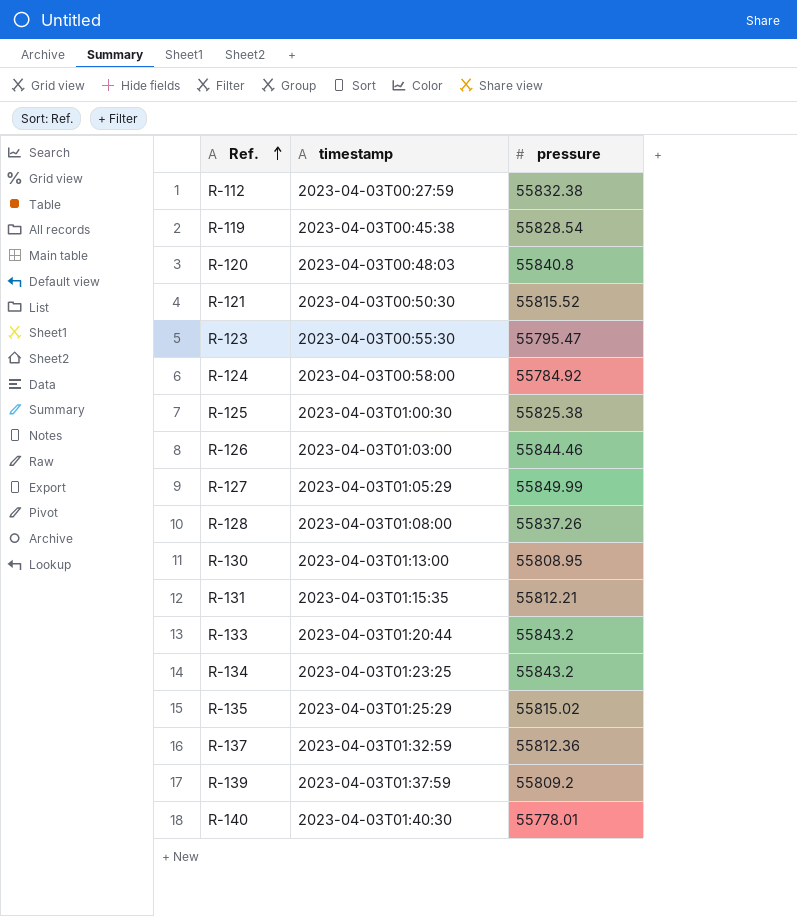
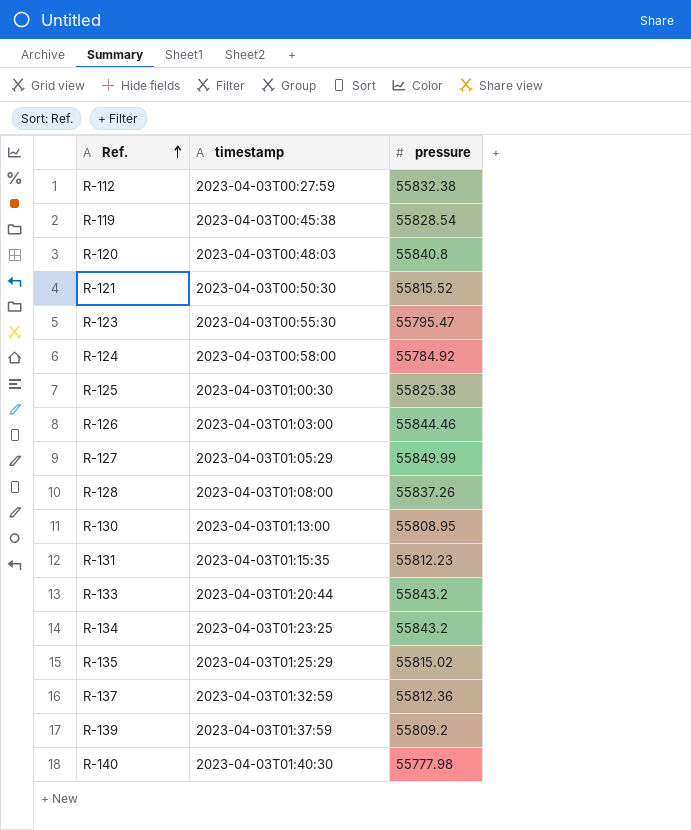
R-131 | pressure: 55812.21 -> 55812.23
R-140 | pressure: 55778.01 -> 55777.98

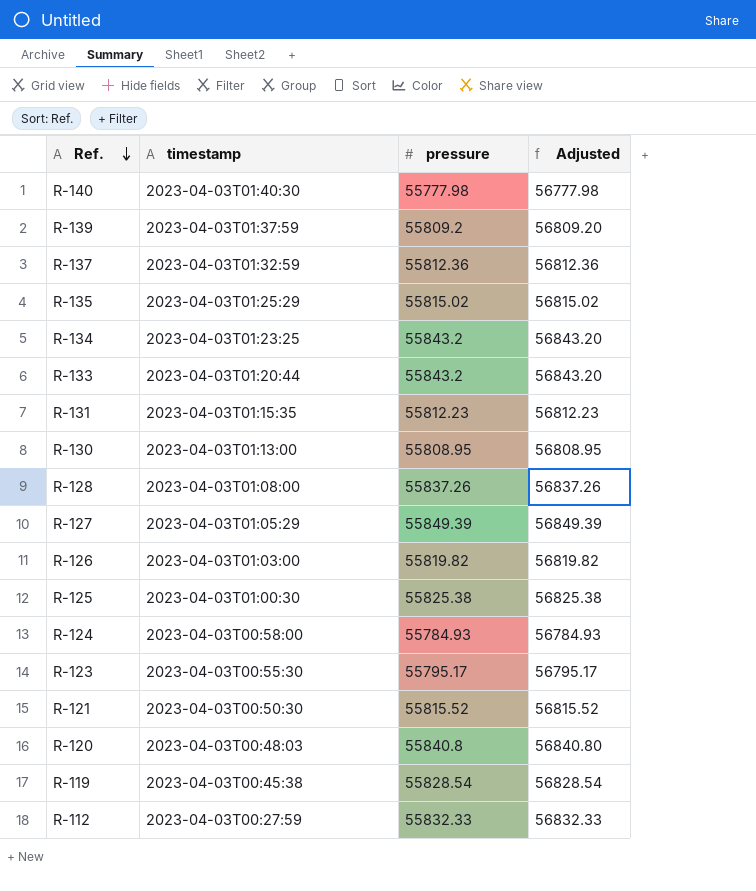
row order: Ref. ascending -> Ref. descending
column Adjusted | formula: none -> [pressure] + 1000
R-127 | pressure: 55849.99 -> 55849.39
R-126 | pressure: 55844.46 -> 55819.82
R-124 | pressure: 55784.92 -> 55784.93
R-123 | pressure: 55795.47 -> 55795.17
R-112 | pressure: 55832.38 -> 55832.33

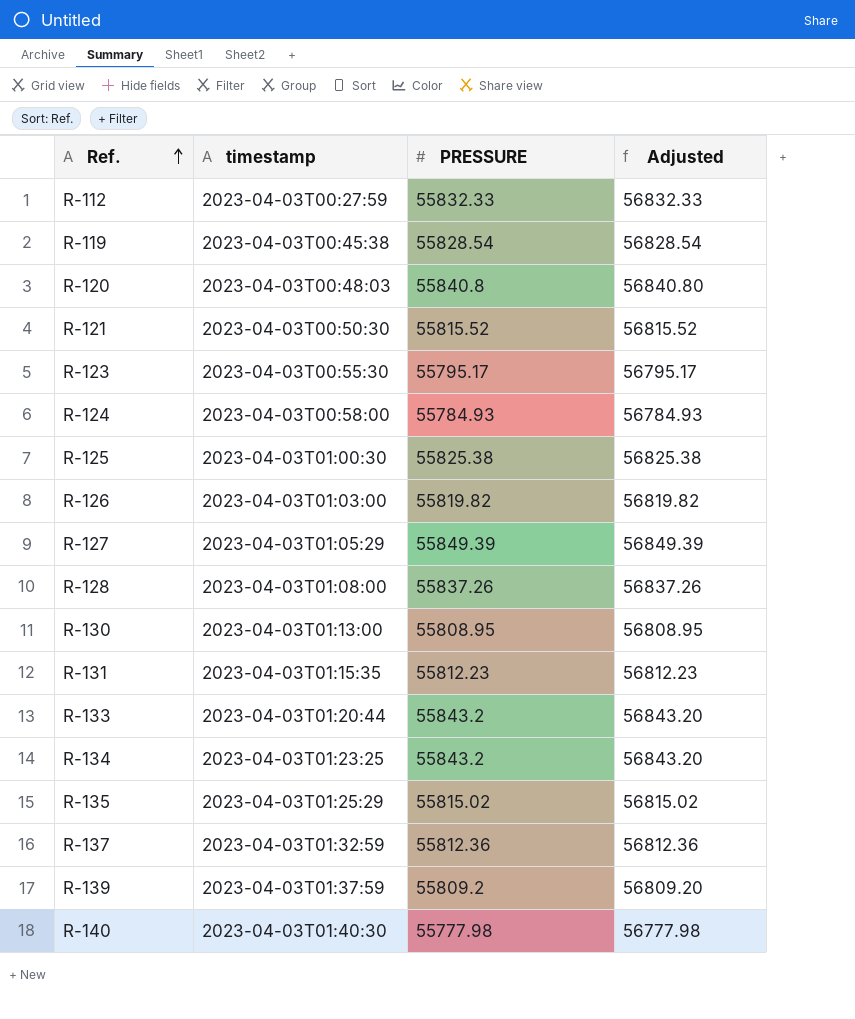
row order: Ref. descending -> Ref. ascending
column name: pressure -> PRESSURE

